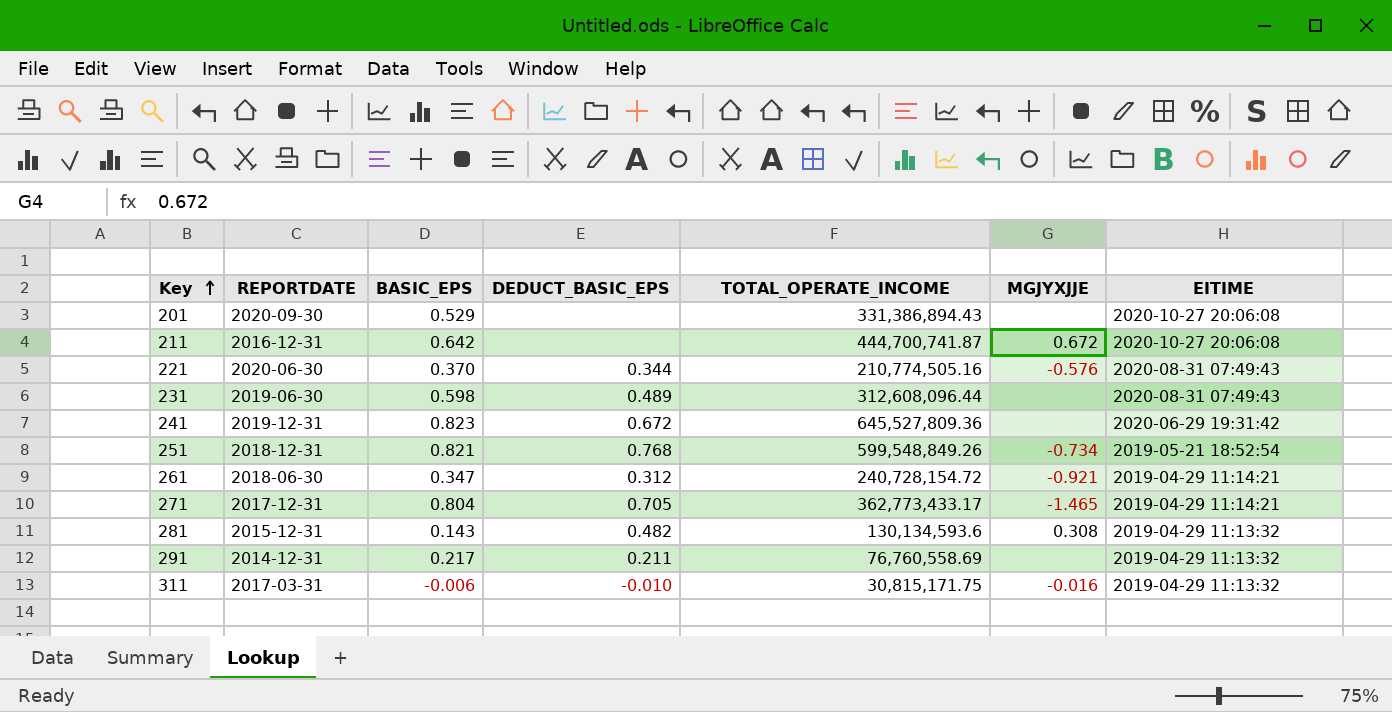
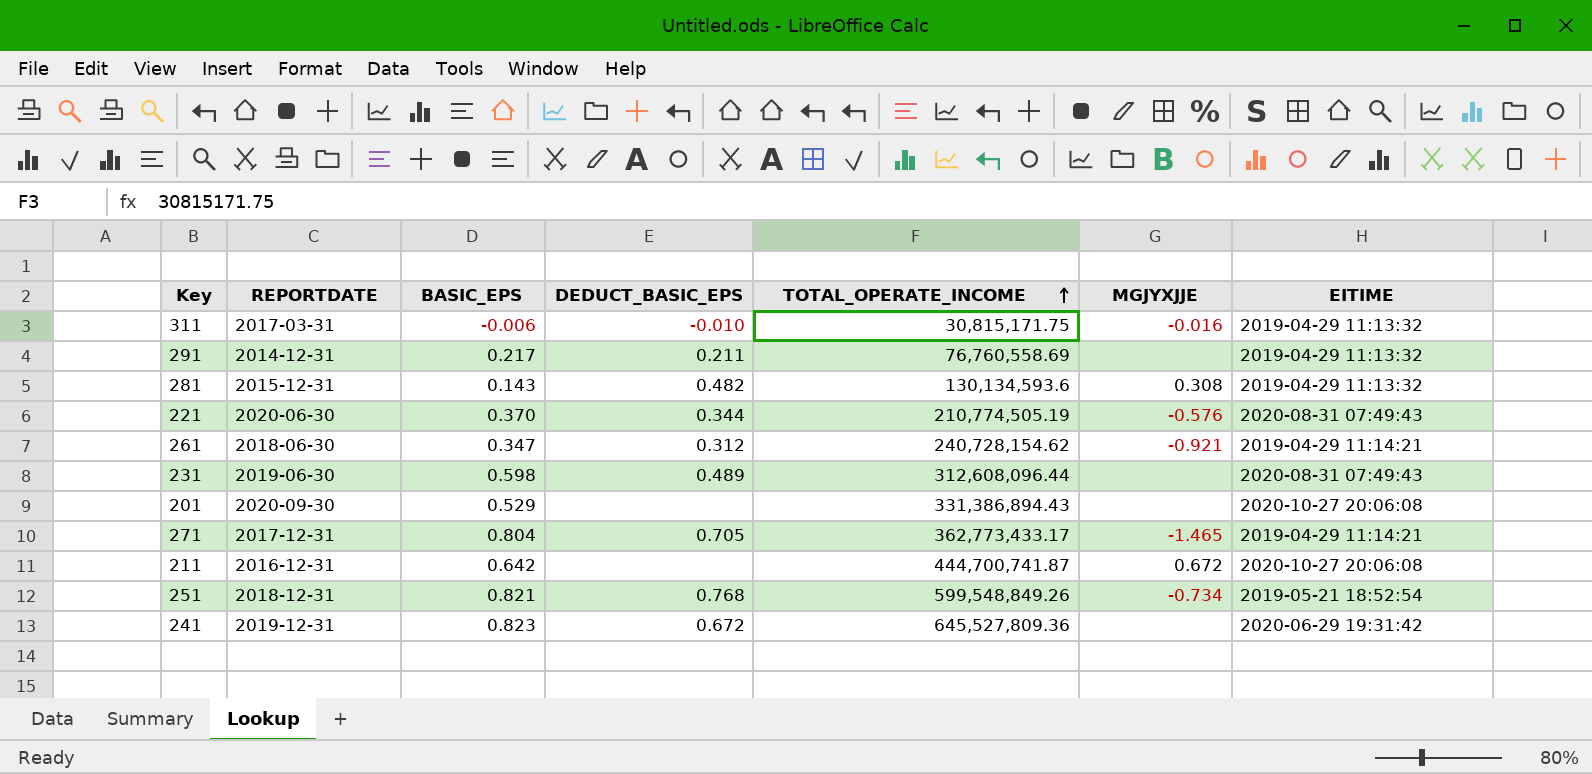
row order: Key ascending -> TOTAL_OPERATE_INCOME ascending
221 | TOTAL_OPERATE_INCOME: 210,774,505.16 -> 210,774,505.19
261 | TOTAL_OPERATE_INCOME: 240,728,154.72 -> 240,728,154.62

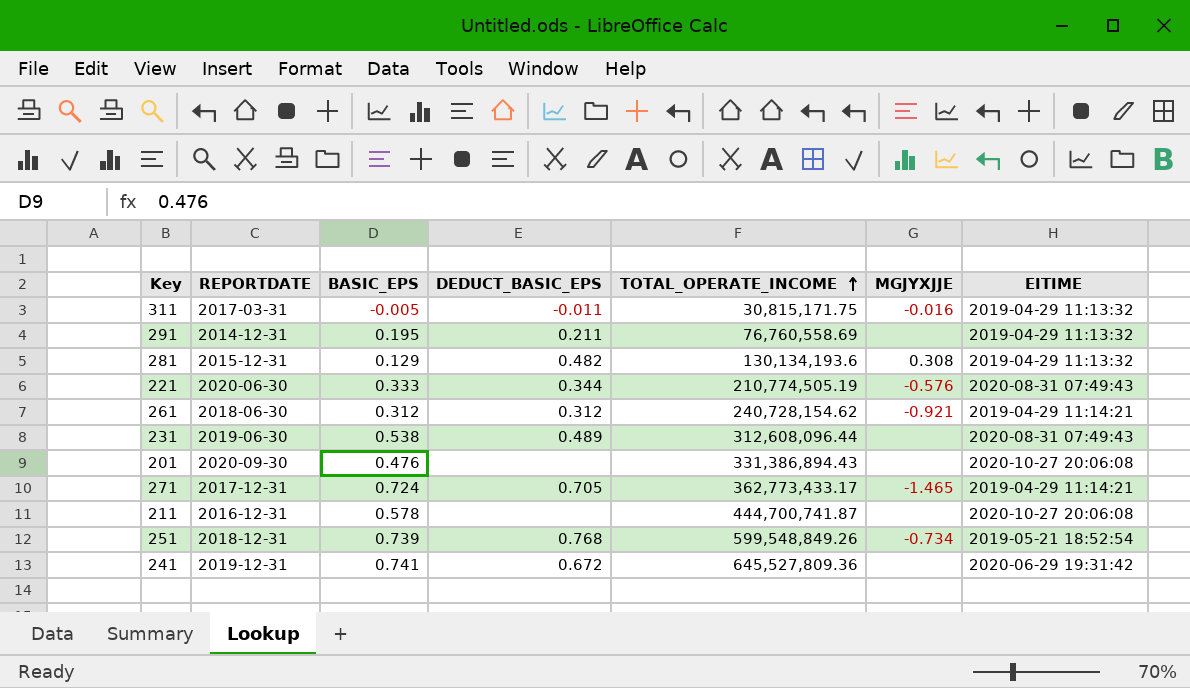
311 | BASIC_EPS: -0.006 -> -0.005
311 | DEDUCT_BASIC_EPS: -0.010 -> -0.011
291 | BASIC_EPS: 0.217 -> 0.195
281 | BASIC_EPS: 0.143 -> 0.129
281 | TOTAL_OPERATE_INCOME: 130,134,593.6 -> 130,134,193.6
221 | BASIC_EPS: 0.370 -> 0.333
261 | BASIC_EPS: 0.347 -> 0.312
231 | BASIC_EPS: 0.598 -> 0.538
201 | BASIC_EPS: 0.529 -> 0.476
271 | BASIC_EPS: 0.804 -> 0.724
211 | BASIC_EPS: 0.642 -> 0.578
211 | MGJYXJJE: 0.672 -> none
251 | BASIC_EPS: 0.821 -> 0.739
241 | BASIC_EPS: 0.823 -> 0.741

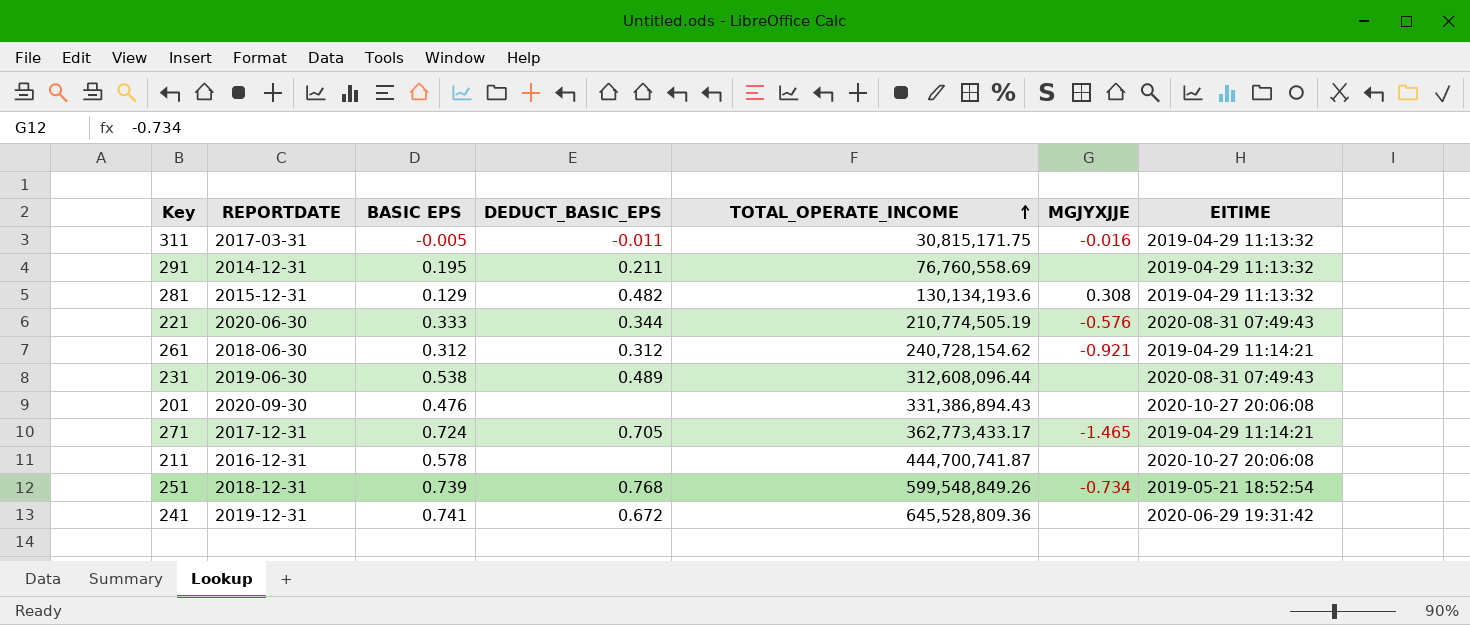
column name: BASIC_EPS -> BASIC EPS
241 | TOTAL_OPERATE_INCOME: 645,527,809.36 -> 645,528,809.36

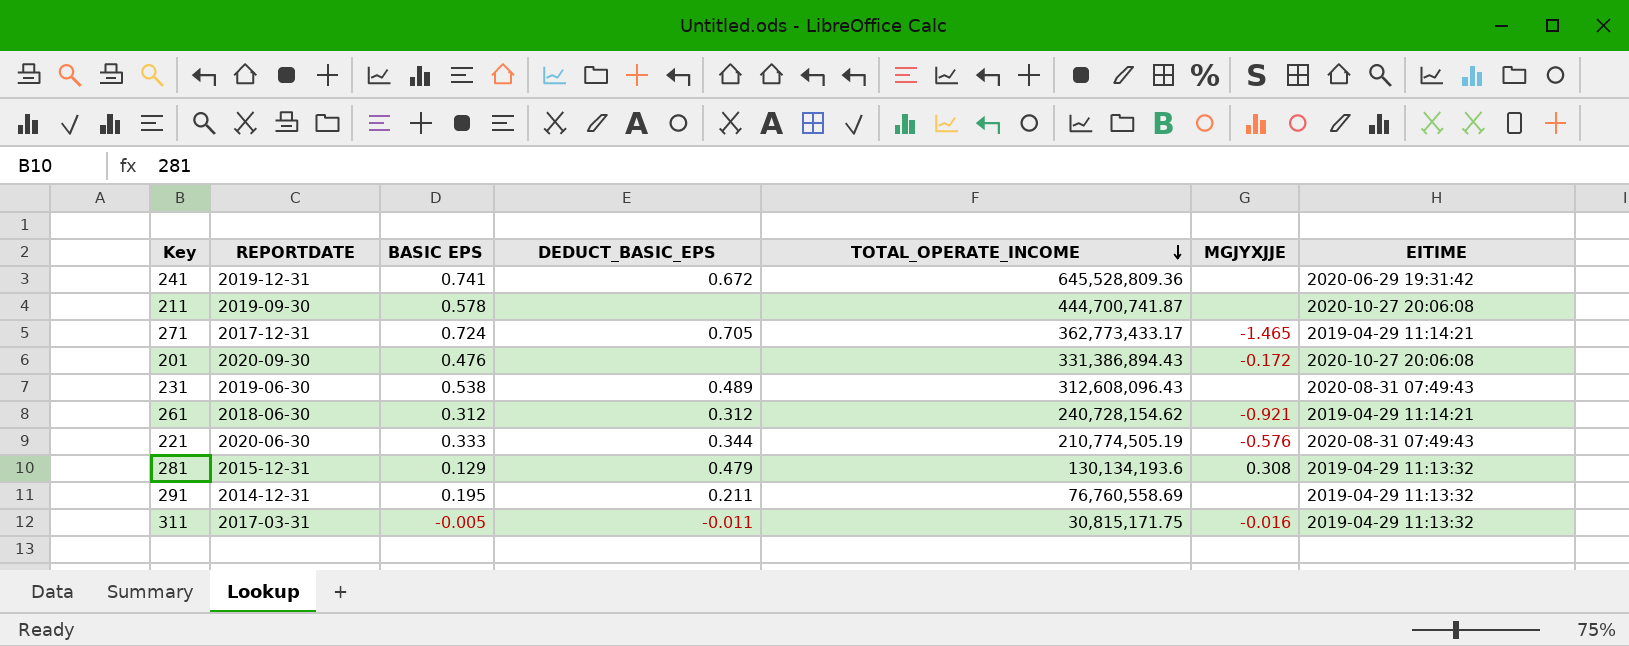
row order: TOTAL_OPERATE_INCOME ascending -> TOTAL_OPERATE_INCOME descending
row 251: 2018-12-31 | 0.739 | 0.768 | 599,548,849.26 | -0.734 | 2019-05-21 18:52:54 -> none
211 | REPORTDATE: 2016-12-31 -> 2019-09-30
201 | MGJYXJJE: none -> -0.172
231 | TOTAL_OPERATE_INCOME: 312,608,096.44 -> 312,608,096.43
281 | DEDUCT_BASIC_EPS: 0.482 -> 0.479

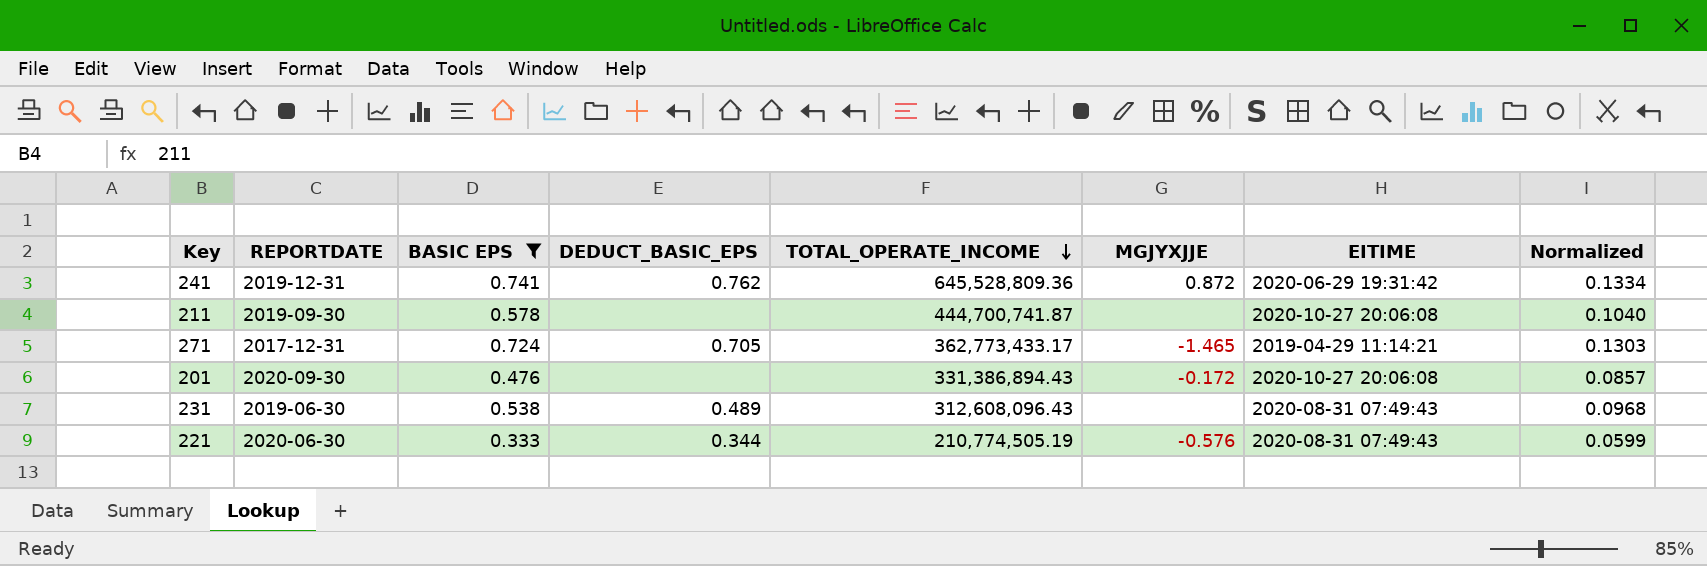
filter: none -> BASIC EPS >= 0.333
column Normalized | formula: none -> [BASIC EPS] * 0.18
241 | DEDUCT_BASIC_EPS: 0.672 -> 0.762
241 | MGJYXJJE: none -> 0.872

